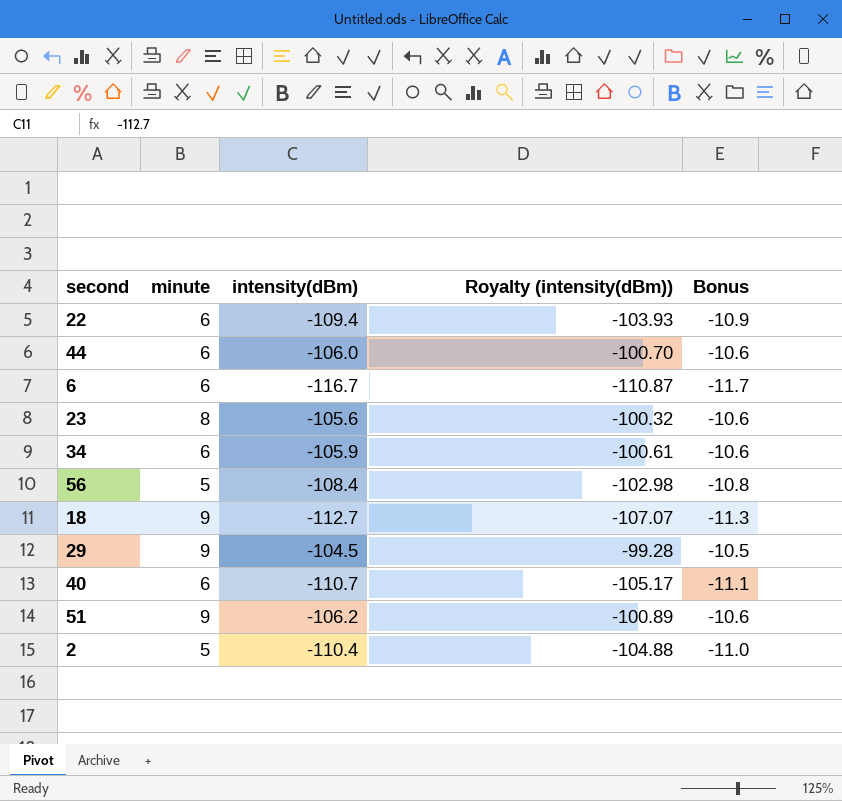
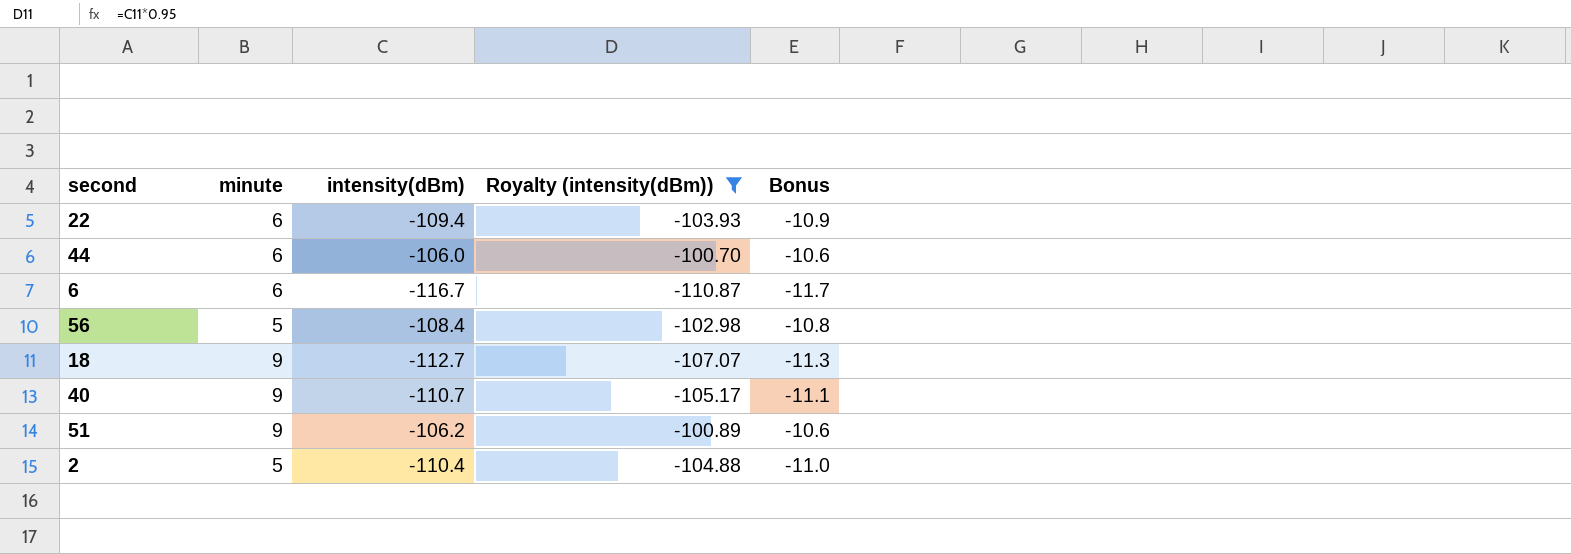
filter: none -> Royalty (intensity(dBm)) <= -100.70
40 | minute: 6 -> 9

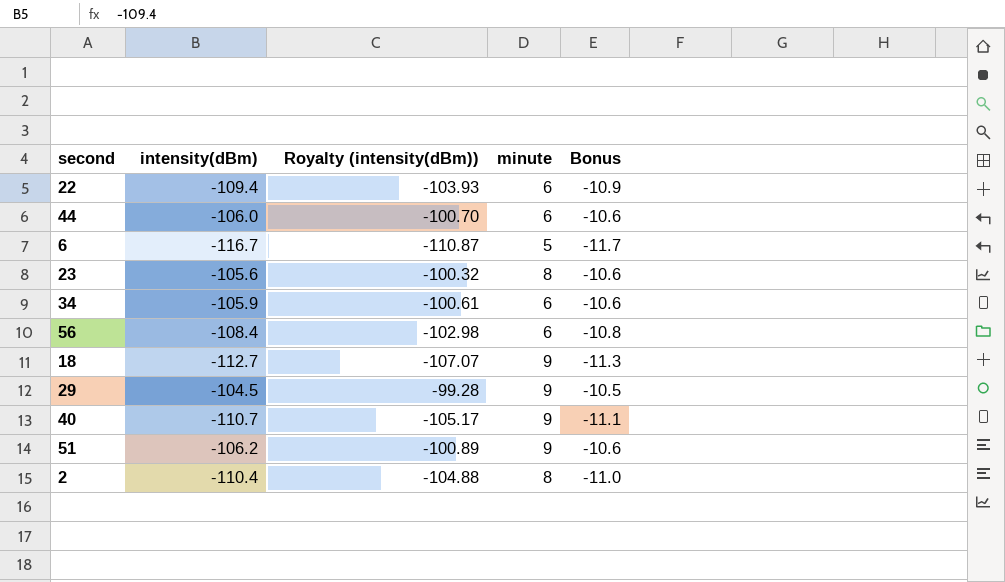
filter: Royalty (intensity(dBm)) <= -100.70 -> none
column minute | position: 2 -> 4
6 | minute: 6 -> 5
56 | minute: 5 -> 6
2 | minute: 5 -> 8

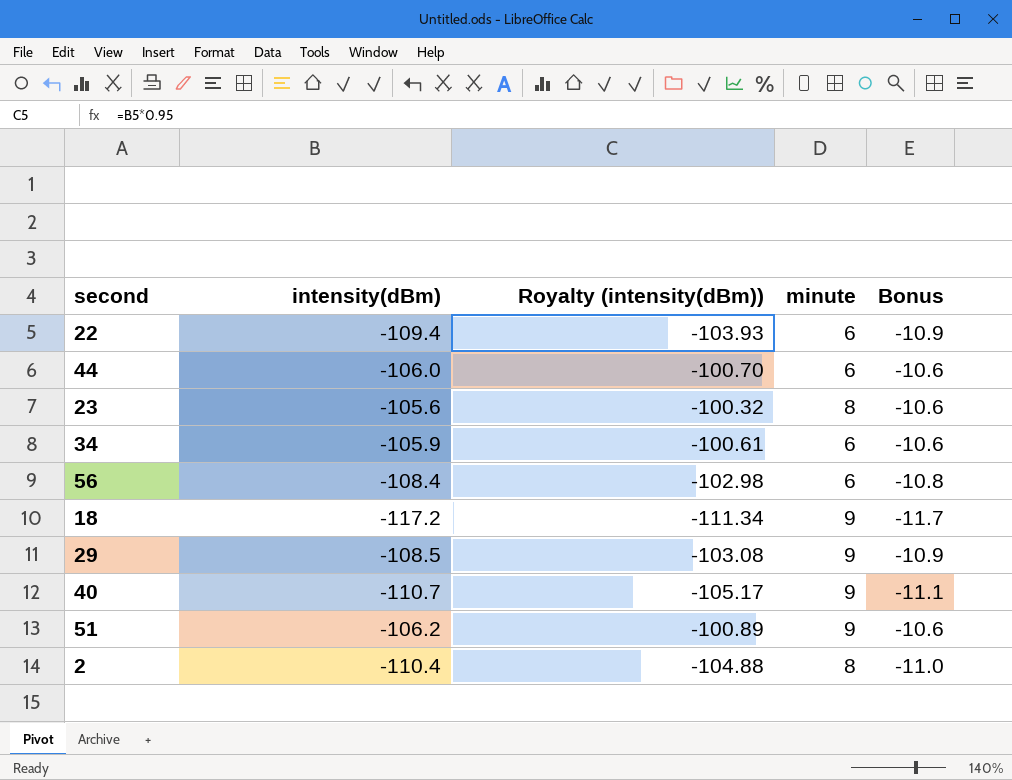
row 6: -116.7 | -110.87 | 5 | -11.7 -> none
18 | intensity(dBm): -112.7 -> -117.2
18 | Royalty (intensity(dBm)): -107.07 -> -111.34
18 | Bonus: -11.3 -> -11.7
29 | intensity(dBm): -104.5 -> -108.5
29 | Royalty (intensity(dBm)): -99.28 -> -103.08
29 | Bonus: -10.5 -> -10.9

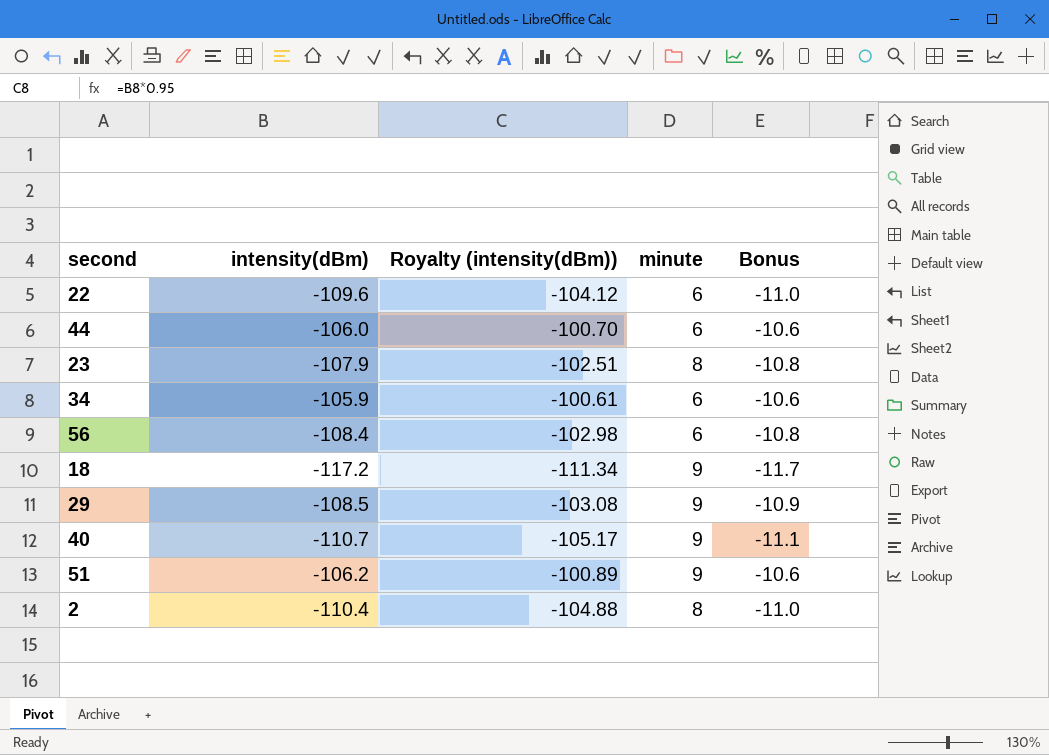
22 | intensity(dBm): -109.4 -> -109.6
22 | Royalty (intensity(dBm)): -103.93 -> -104.12
22 | Bonus: -10.9 -> -11.0
23 | intensity(dBm): -105.6 -> -107.9
23 | Royalty (intensity(dBm)): -100.32 -> -102.51
23 | Bonus: -10.6 -> -10.8

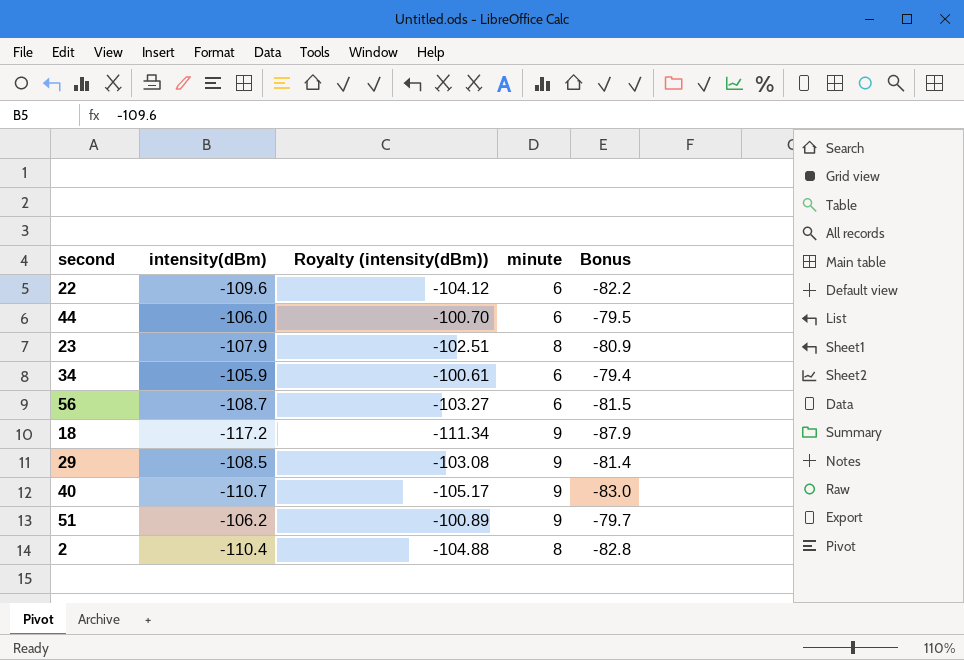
column Bonus | formula: [intensity(dBm)] * 0.1 -> [intensity(dBm)] * 0.75
56 | intensity(dBm): -108.4 -> -108.7
56 | Royalty (intensity(dBm)): -102.98 -> -103.27

